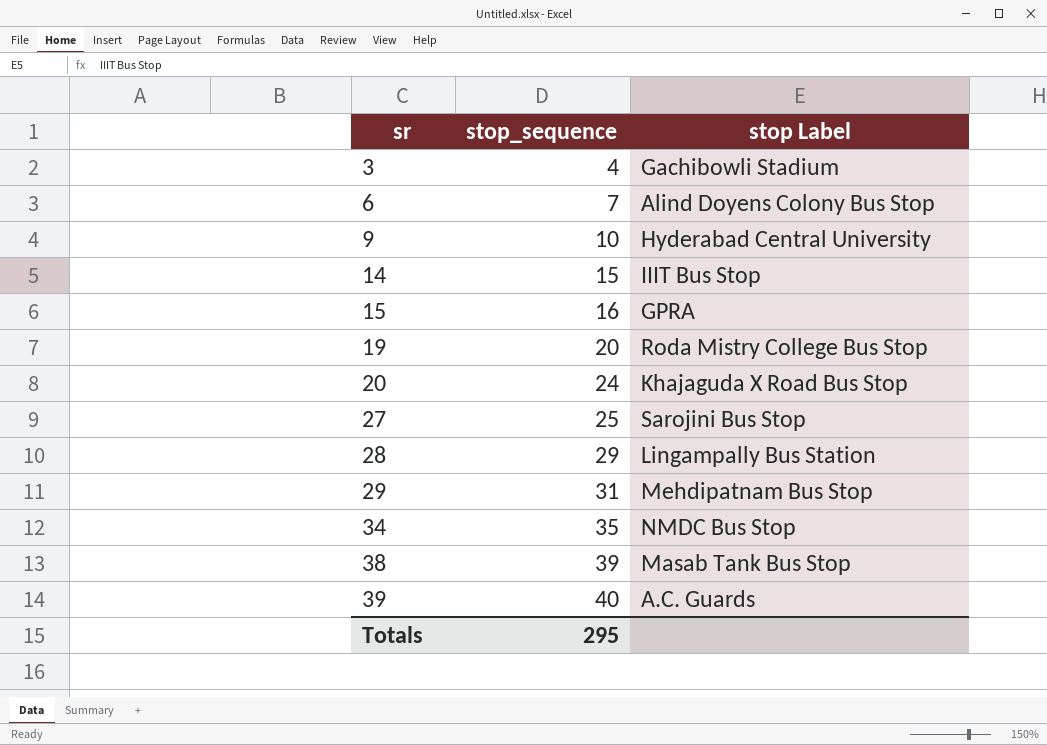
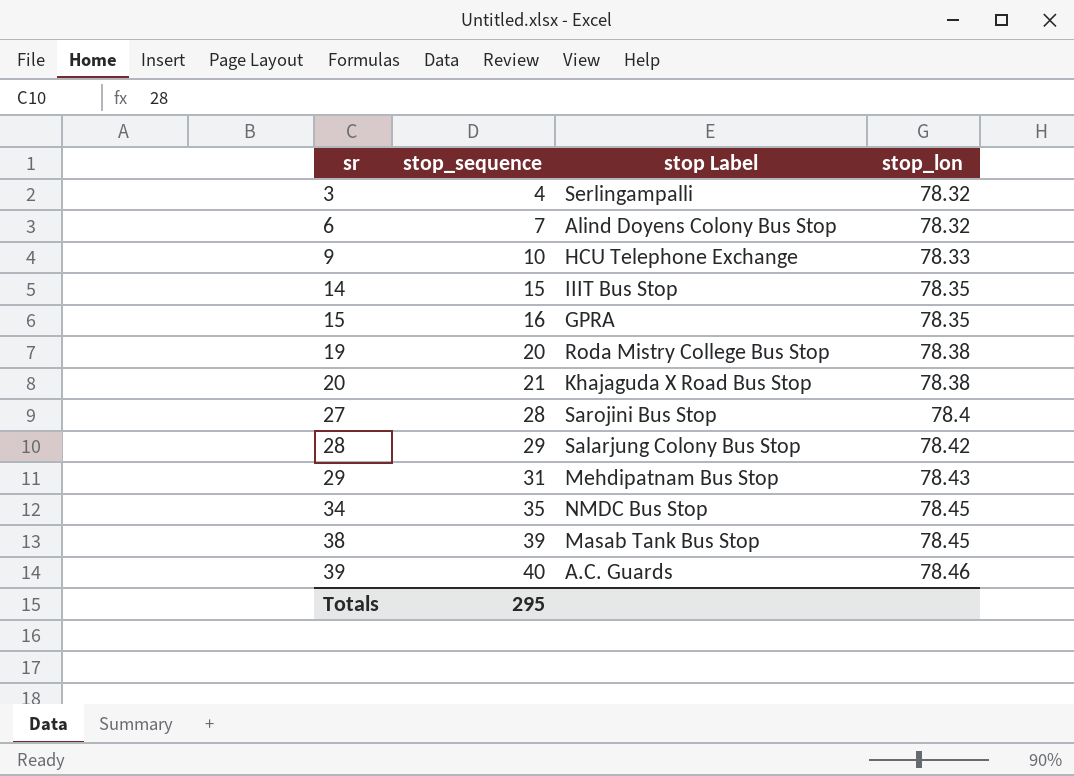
column stop_lon | position: none -> 4
3 | stop Label: Gachibowli Stadium -> Serlingampalli
9 | stop Label: Hyderabad Central University -> HCU Telephone Exchange
20 | stop_sequence: 24 -> 21
27 | stop_sequence: 25 -> 28
28 | stop Label: Lingampally Bus Station -> Salarjung Colony Bus Stop

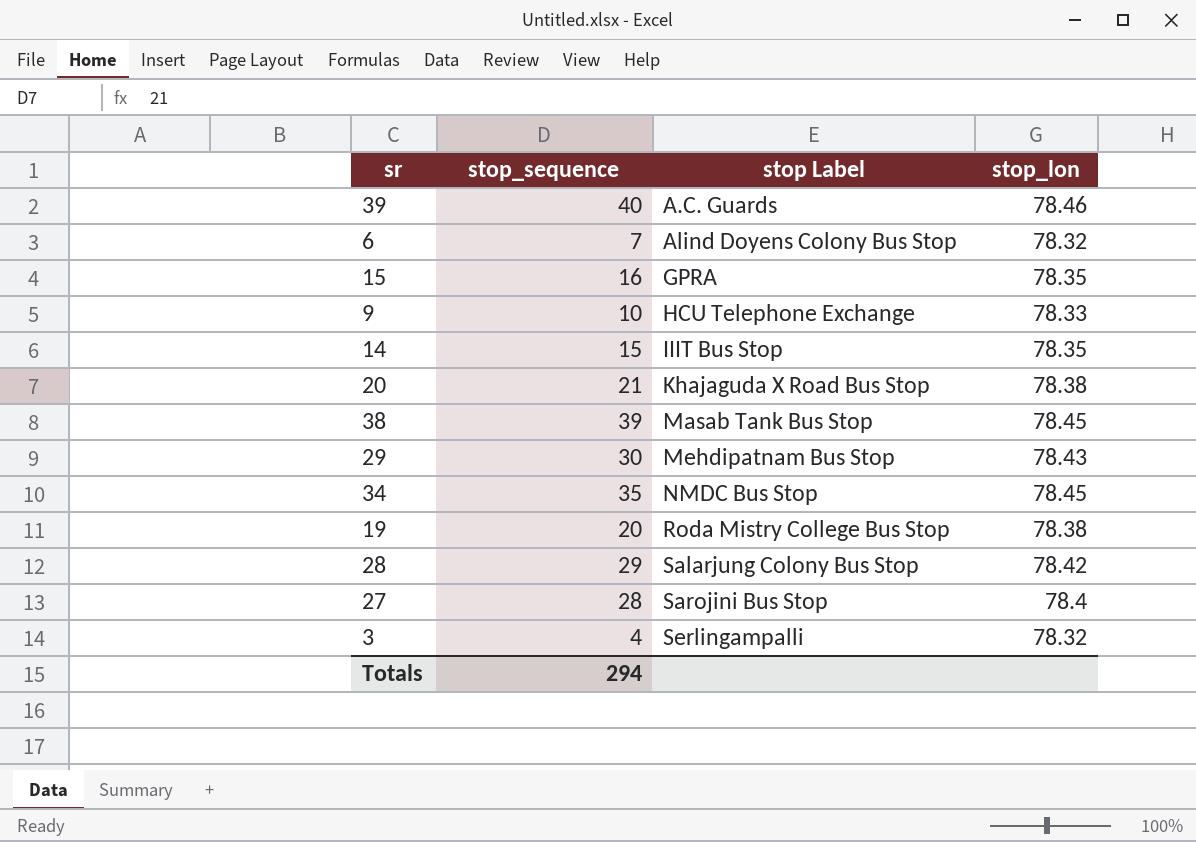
row order: sr ascending -> stop Label ascending
29 | stop_sequence: 31 -> 30
Totals | stop_sequence: 295 -> 294

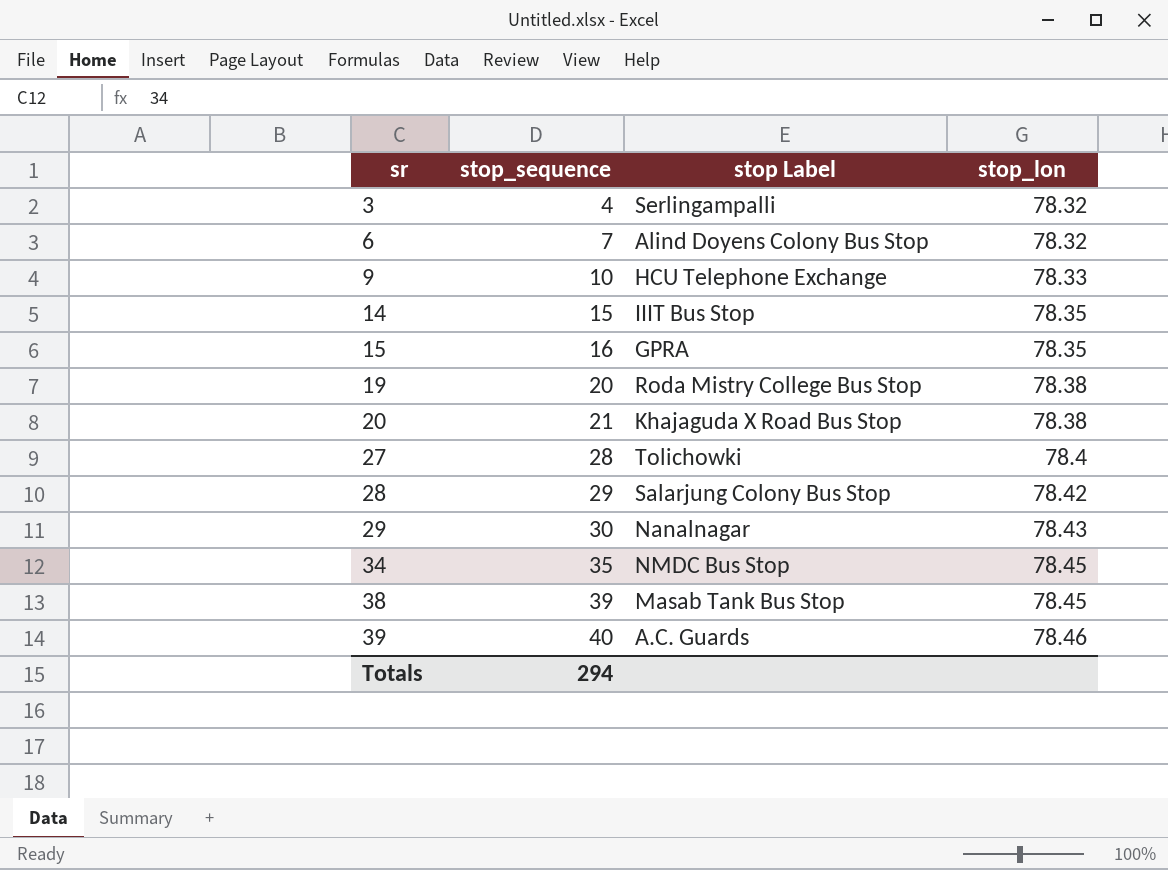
row order: stop Label ascending -> sr ascending
27 | stop Label: Sarojini Bus Stop -> Tolichowki
29 | stop Label: Mehdipatnam Bus Stop -> Nanalnagar

